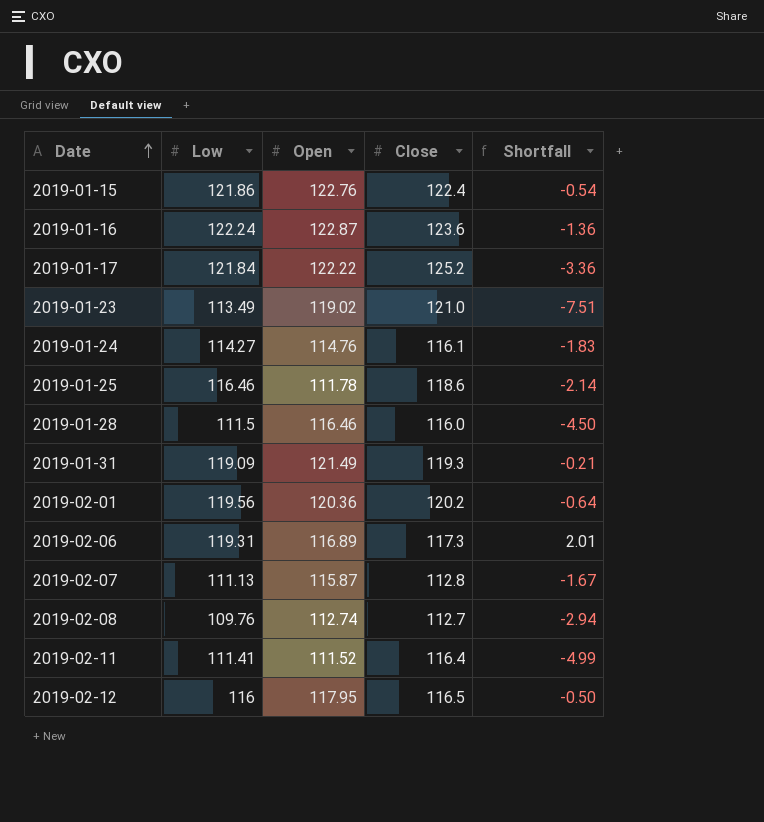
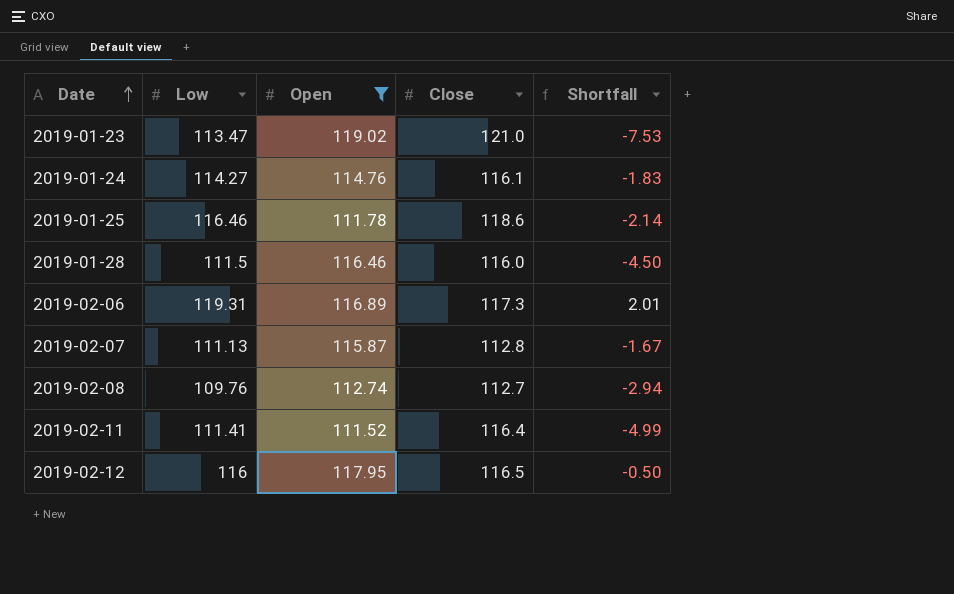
filter: none -> Open <= 119.02
2019-01-23 | Low: 113.49 -> 113.47
2019-01-23 | Shortfall: -7.51 -> -7.53

